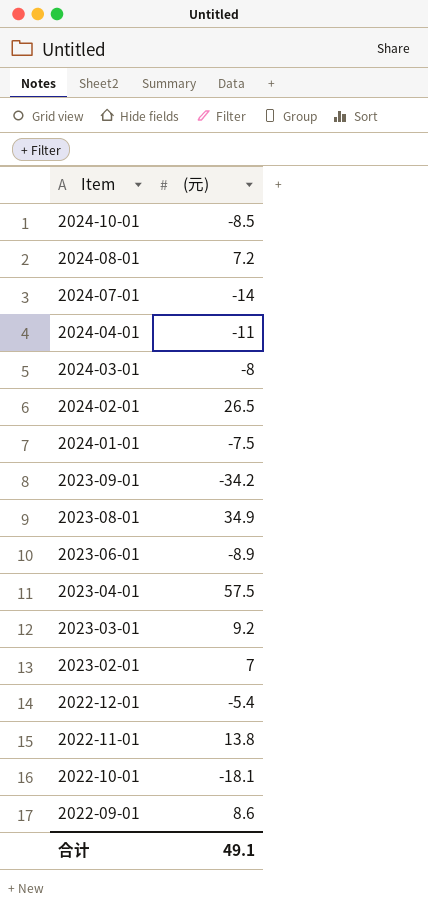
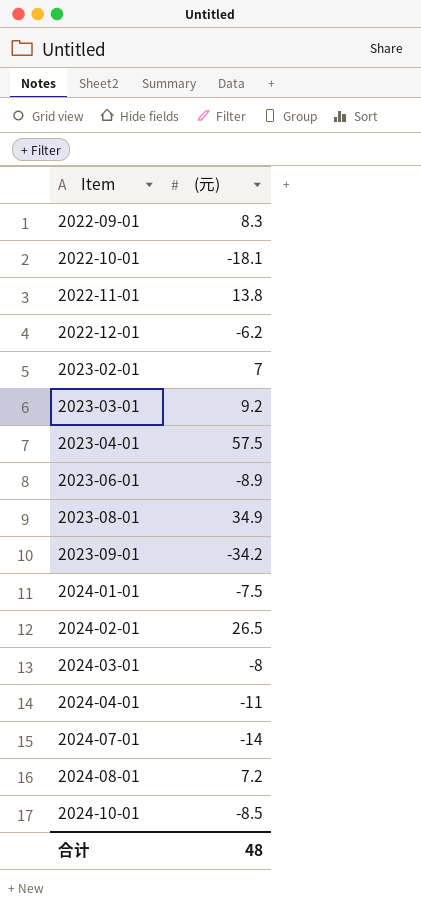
row order: Item descending -> Item ascending
2022-09-01 | (元): 8.6 -> 8.3
2022-12-01 | (元): -5.4 -> -6.2
合计 | (元): 49.1 -> 48

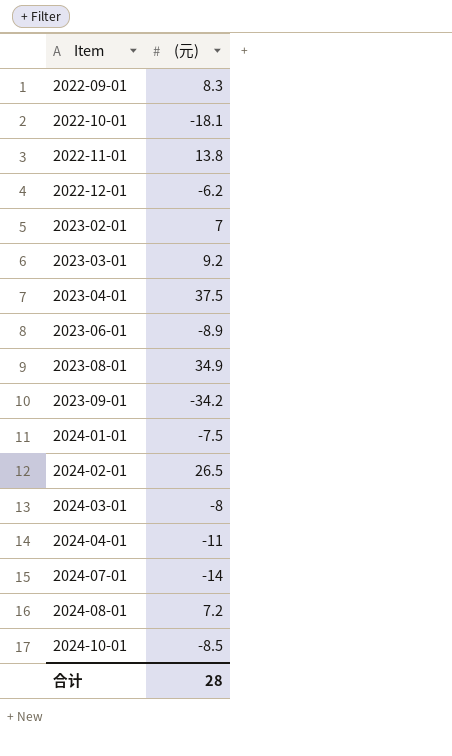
2023-04-01 | (元): 57.5 -> 37.5
合计 | (元): 48 -> 28

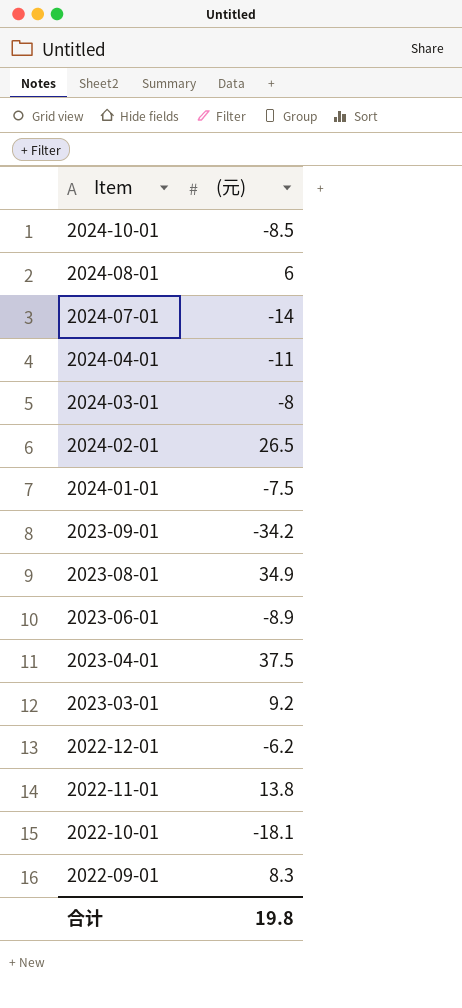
row order: Item ascending -> Item descending
row 2023-02-01: 7 -> none
2024-08-01 | (元): 7.2 -> 6
合计 | (元): 28 -> 19.8

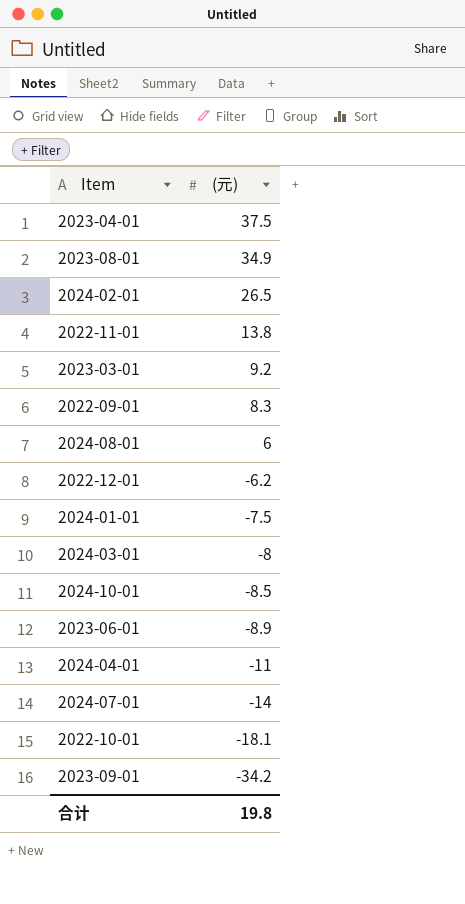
row order: Item descending -> (元) descending

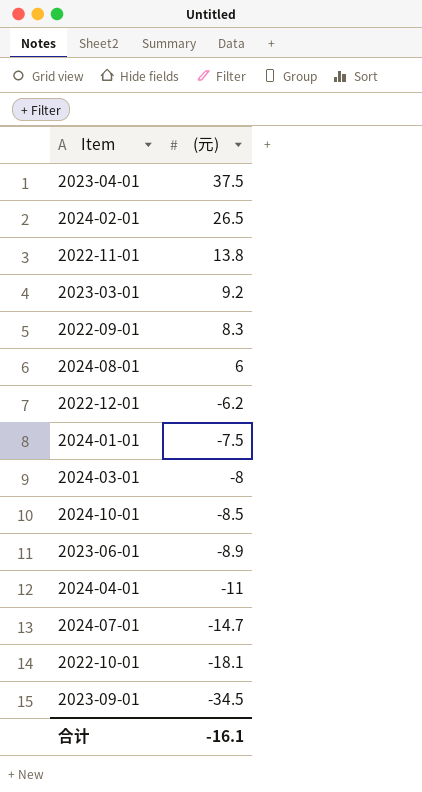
row 2023-08-01: 34.9 -> none
2024-07-01 | (元): -14 -> -14.7
2023-09-01 | (元): -34.2 -> -34.5
合计 | (元): 19.8 -> -16.1

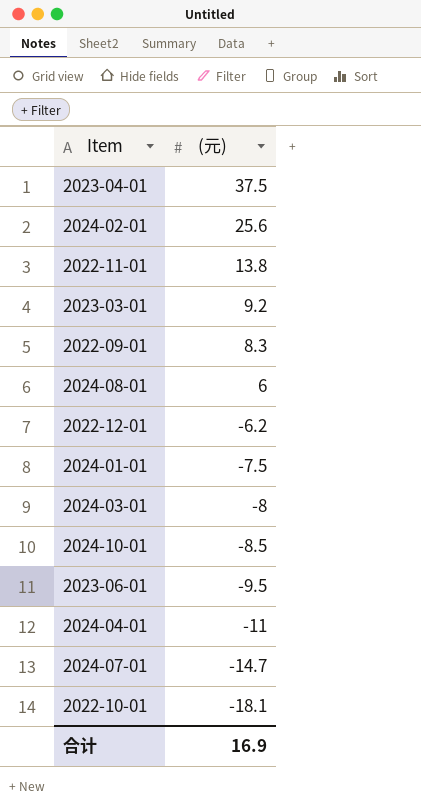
row 2023-09-01: -34.5 -> none
2024-02-01 | (元): 26.5 -> 25.6
2023-06-01 | (元): -8.9 -> -9.5
合计 | (元): -16.1 -> 16.9

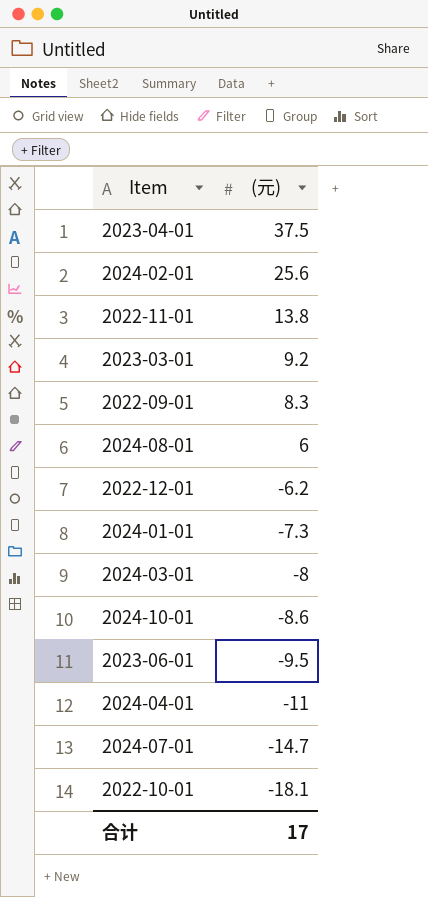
2024-01-01 | (元): -7.5 -> -7.3
2024-10-01 | (元): -8.5 -> -8.6
合计 | (元): 16.9 -> 17

